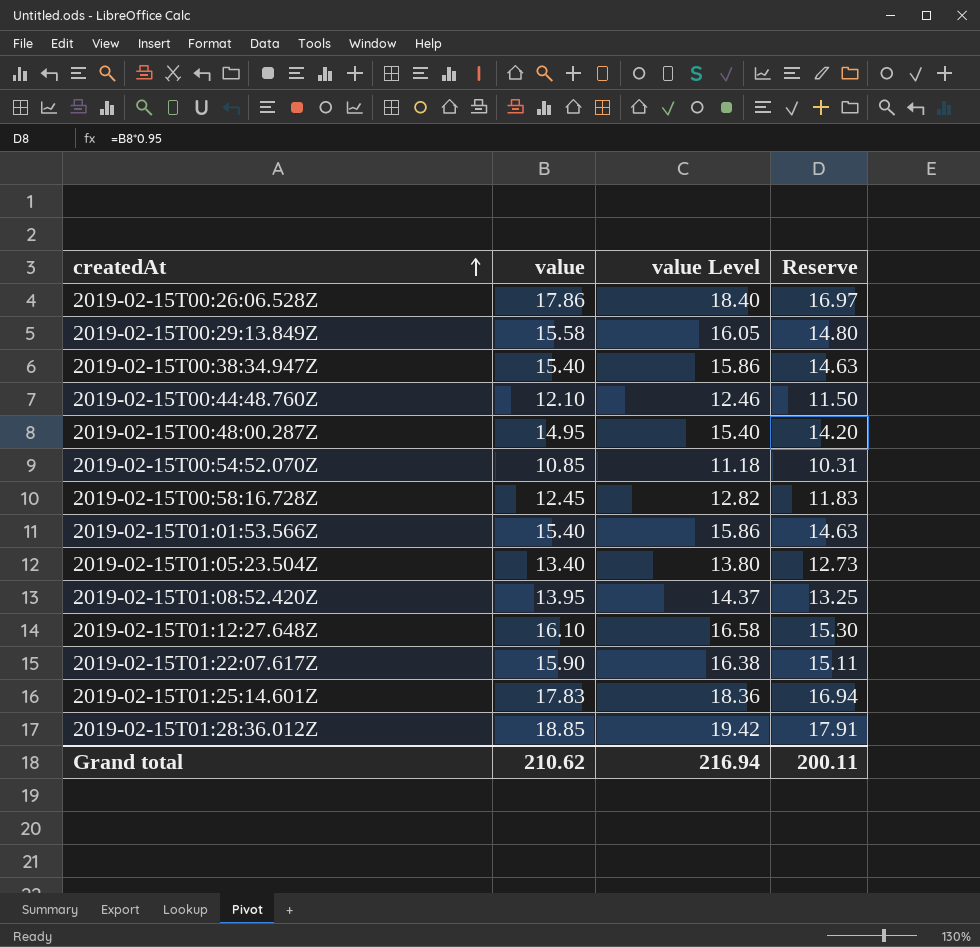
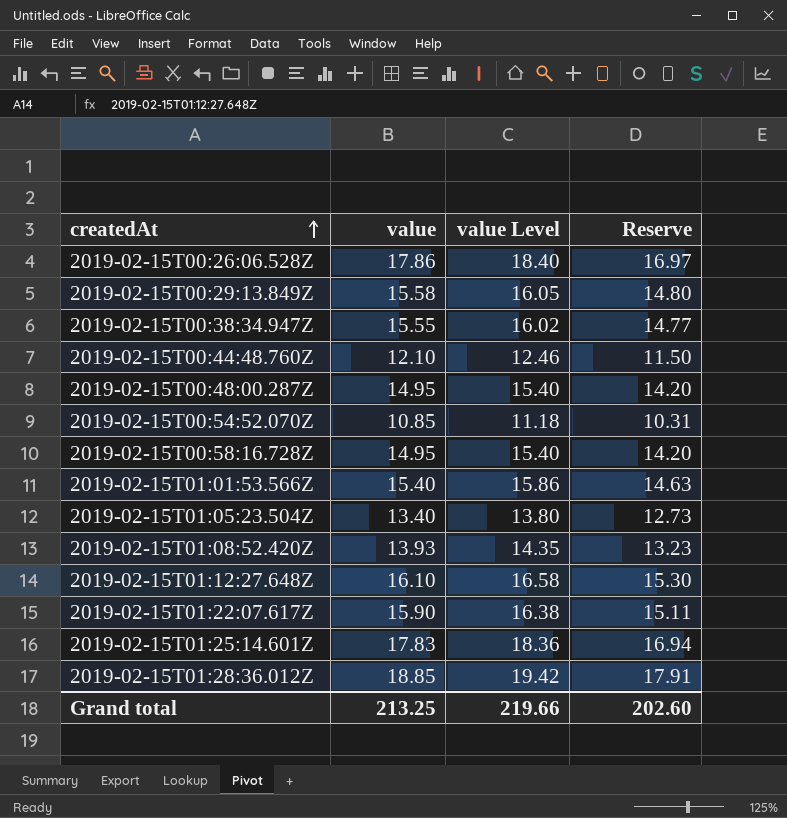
2019-02-15T00:38:34.947Z | value: 15.40 -> 15.55
2019-02-15T00:38:34.947Z | value Level: 15.86 -> 16.02
2019-02-15T00:38:34.947Z | Reserve: 14.63 -> 14.77
2019-02-15T00:58:16.728Z | value: 12.45 -> 14.95
2019-02-15T00:58:16.728Z | value Level: 12.82 -> 15.40
2019-02-15T00:58:16.728Z | Reserve: 11.83 -> 14.20
2019-02-15T01:08:52.420Z | value: 13.95 -> 13.93
2019-02-15T01:08:52.420Z | value Level: 14.37 -> 14.35
2019-02-15T01:08:52.420Z | Reserve: 13.25 -> 13.23
Grand total | value: 210.62 -> 213.25
Grand total | value Level: 216.94 -> 219.66
Grand total | Reserve: 200.11 -> 202.60

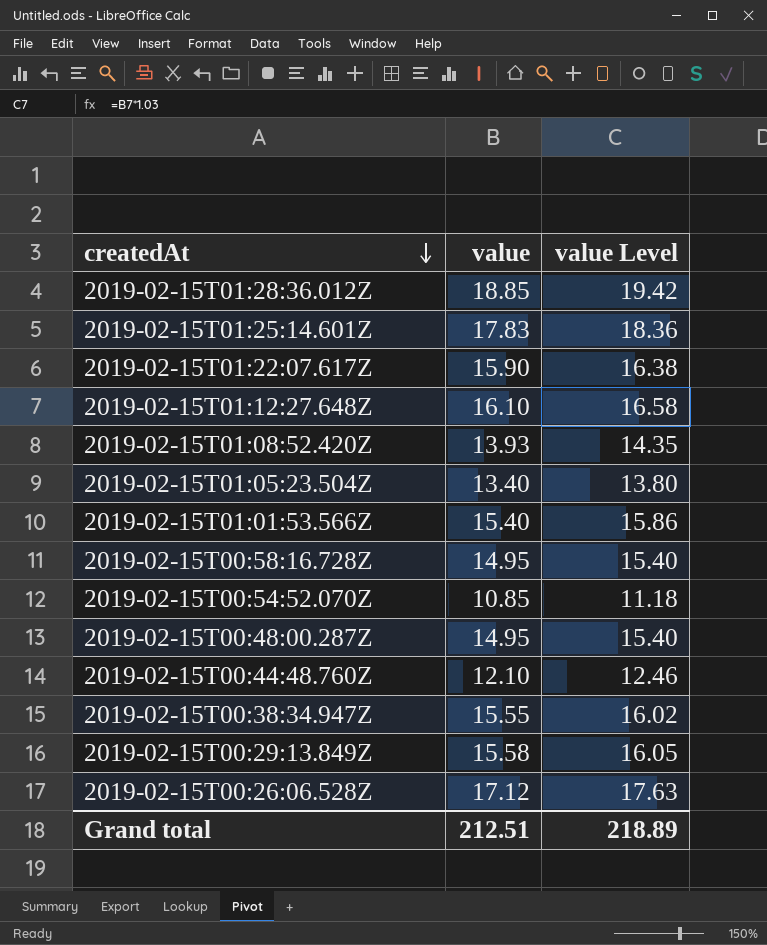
row order: createdAt ascending -> createdAt descending
column Reserve | formula: [value] * 0.95 -> none
2019-02-15T00:26:06.528Z | value: 17.86 -> 17.12
2019-02-15T00:26:06.528Z | value Level: 18.40 -> 17.63
Grand total | value: 213.25 -> 212.51
Grand total | value Level: 219.66 -> 218.89

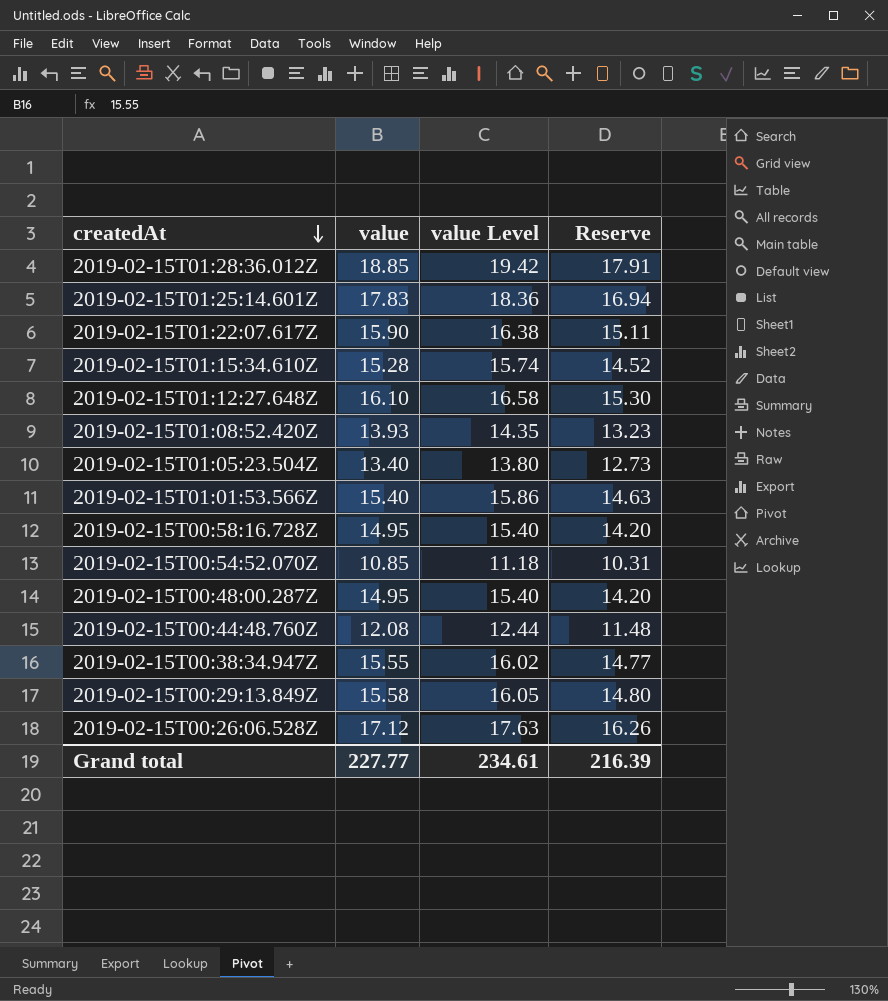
column Reserve | formula: none -> [value] * 0.95
row 2019-02-15T01:15:34.610Z: none -> 15.28 | 15.74 | 14.52
2019-02-15T00:44:48.760Z | value: 12.10 -> 12.08
2019-02-15T00:44:48.760Z | value Level: 12.46 -> 12.44
Grand total | value: 212.51 -> 227.77
Grand total | value Level: 218.89 -> 234.61

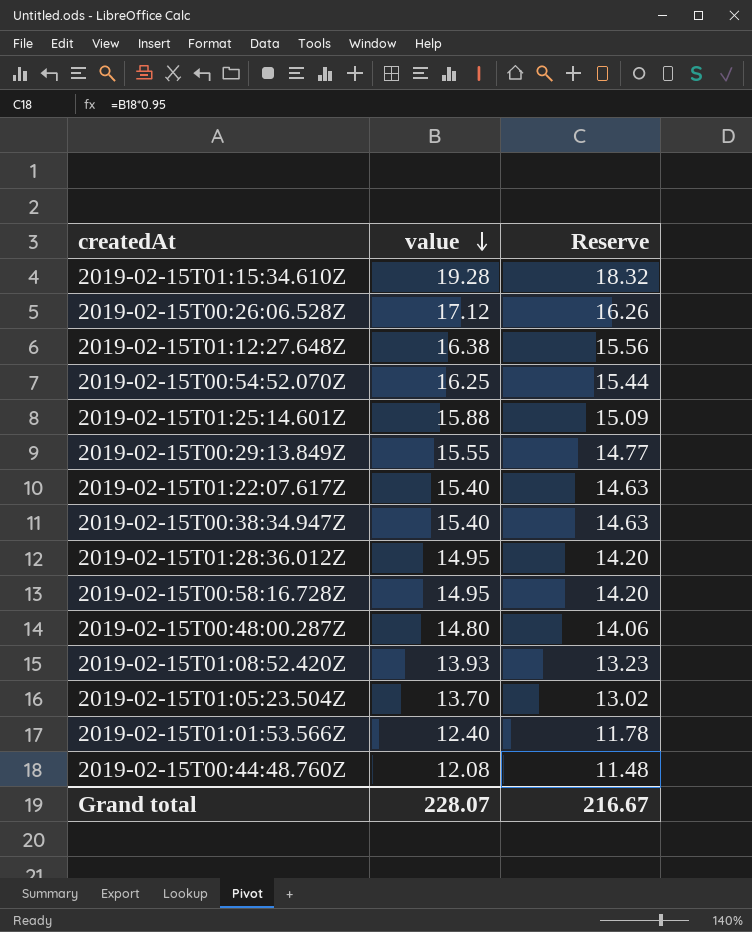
row order: createdAt descending -> value descending
column value Level | formula: [value] * 1.03 -> none
2019-02-15T01:15:34.610Z | value: 15.28 -> 19.28
2019-02-15T01:15:34.610Z | Reserve: 14.52 -> 18.32
2019-02-15T01:12:27.648Z | value: 16.10 -> 16.38
2019-02-15T01:12:27.648Z | Reserve: 15.30 -> 15.56
2019-02-15T00:54:52.070Z | value: 10.85 -> 16.25
2019-02-15T00:54:52.070Z | Reserve: 10.31 -> 15.44
2019-02-15T01:25:14.601Z | value: 17.83 -> 15.88
2019-02-15T01:25:14.601Z | Reserve: 16.94 -> 15.09
2019-02-15T00:29:13.849Z | value: 15.58 -> 15.55
2019-02-15T00:29:13.849Z | Reserve: 14.80 -> 14.77
2019-02-15T01:22:07.617Z | value: 15.90 -> 15.40
2019-02-15T01:22:07.617Z | Reserve: 15.11 -> 14.63
2019-02-15T00:38:34.947Z | value: 15.55 -> 15.40
2019-02-15T00:38:34.947Z | Reserve: 14.77 -> 14.63
2019-02-15T01:28:36.012Z | value: 18.85 -> 14.95
2019-02-15T01:28:36.012Z | Reserve: 17.91 -> 14.20
2019-02-15T00:48:00.287Z | value: 14.95 -> 14.80
2019-02-15T00:48:00.287Z | Reserve: 14.20 -> 14.06
2019-02-15T01:05:23.504Z | value: 13.40 -> 13.70
2019-02-15T01:05:23.504Z | Reserve: 12.73 -> 13.02
2019-02-15T01:01:53.566Z | value: 15.40 -> 12.40
2019-02-15T01:01:53.566Z | Reserve: 14.63 -> 11.78
Grand total | value: 227.77 -> 228.07
Grand total | Reserve: 216.39 -> 216.67

